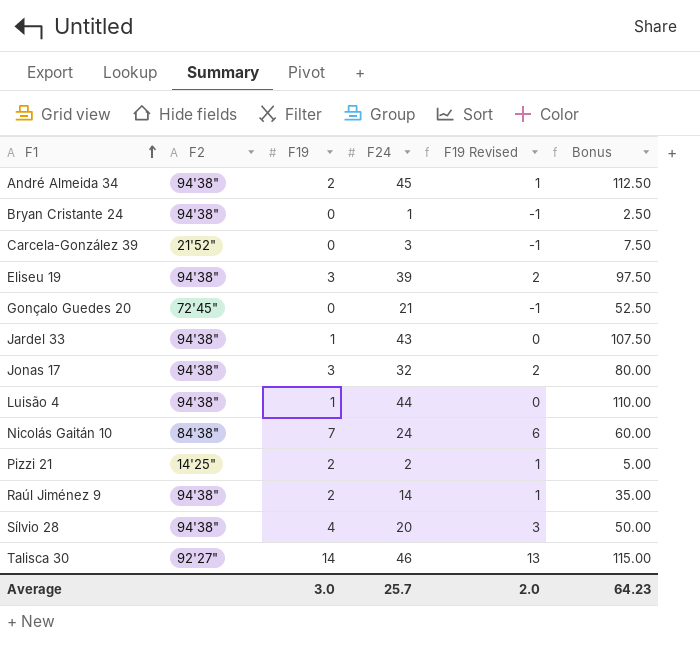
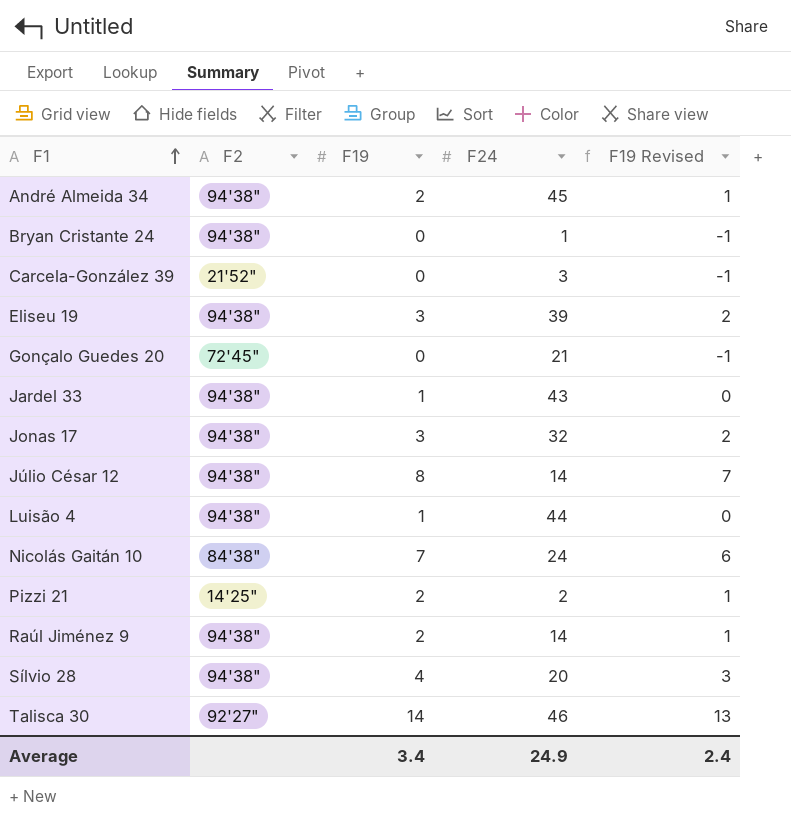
column Bonus | formula: [F24] * 2.5 -> none
row Júlio César 12: none -> 94'38" | 8 | 14 | 7
Average | F19: 3.0 -> 3.4
Average | F24: 25.7 -> 24.9
Average | F19 Revised: 2.0 -> 2.4

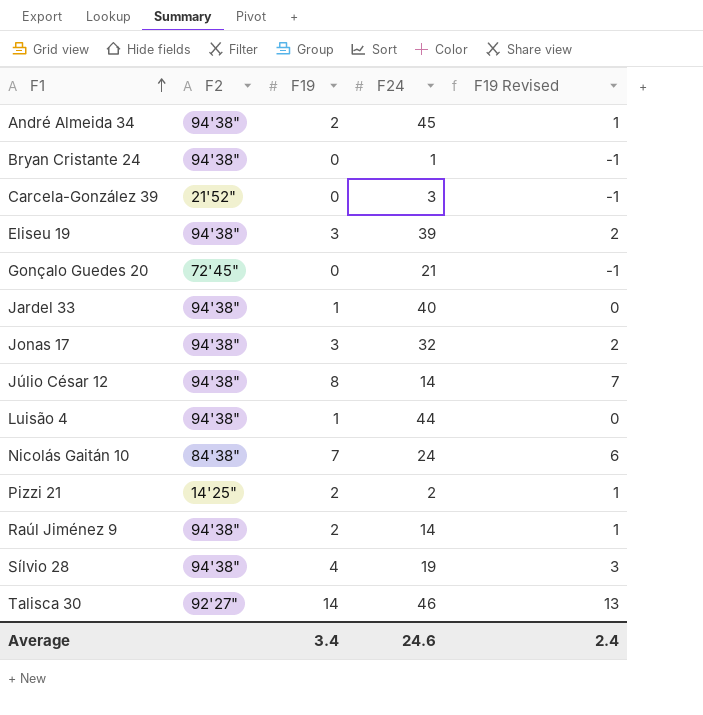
Jardel 33 | F24: 43 -> 40
Sílvio 28 | F24: 20 -> 19
Average | F24: 24.9 -> 24.6

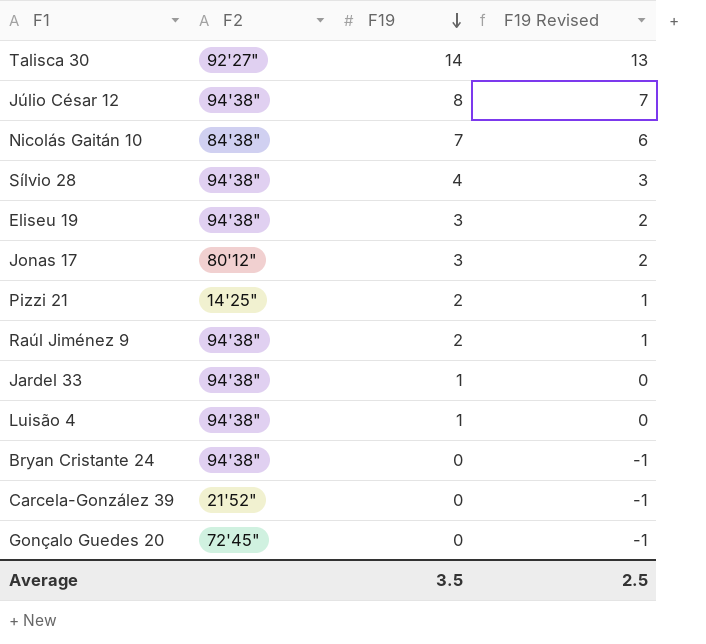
row order: F1 ascending -> F19 descending
column F24 | position: 4 -> none
row André Almeida 34: 94'38" | 2 | 45 | 1 -> none
Jonas 17 | F2: 94'38" -> 80'12"
Average | F19: 3.4 -> 3.5
Average | F19 Revised: 2.4 -> 2.5

